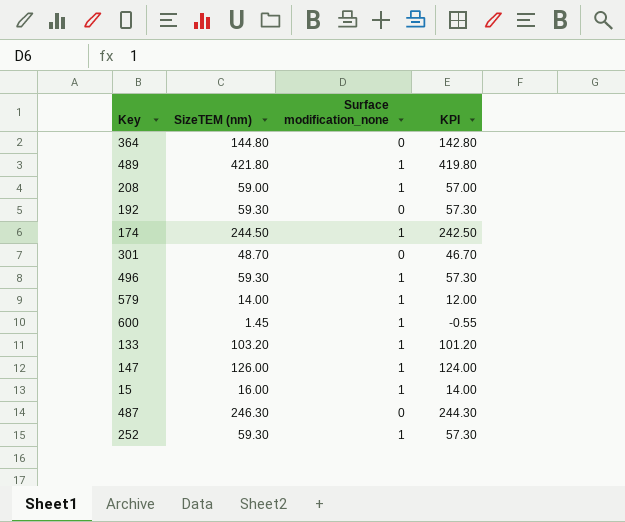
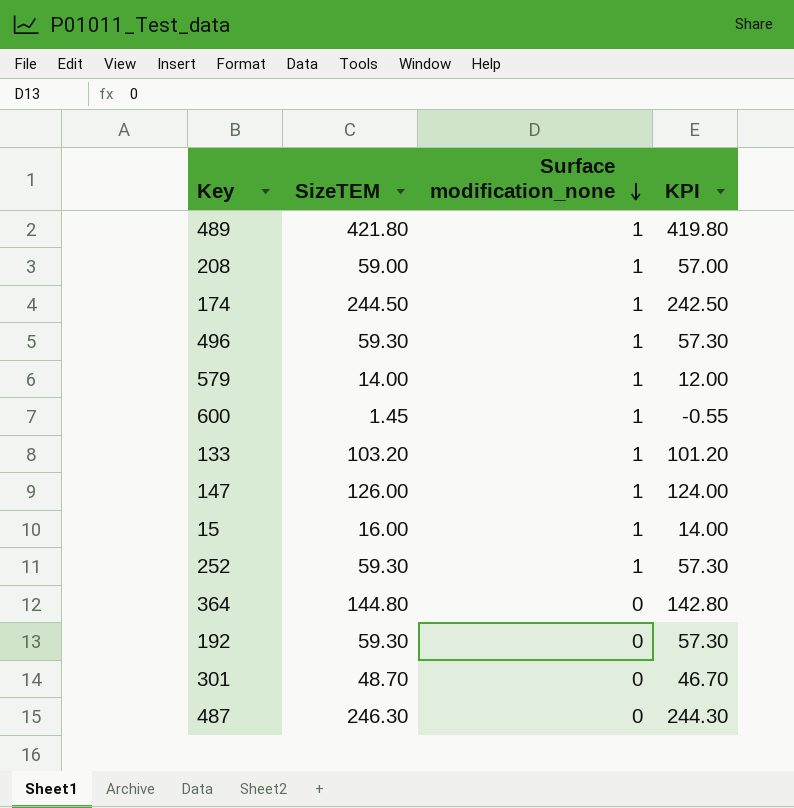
row order: none -> Surface modification_none descending
column name: SizeTEM (nm) -> SizeTEM

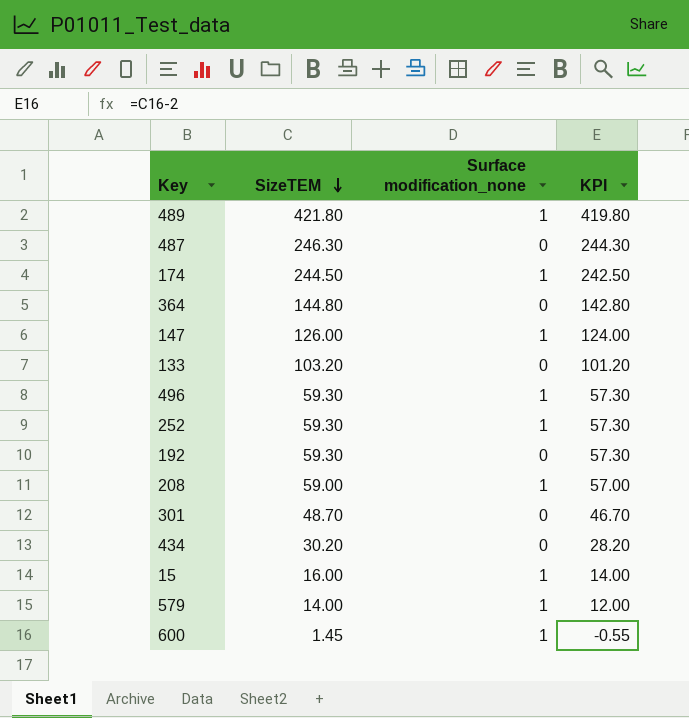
row order: Surface modification_none descending -> SizeTEM descending
133 | Surface modification_none: 1 -> 0
row 434: none -> 30.20 | 0 | 28.20

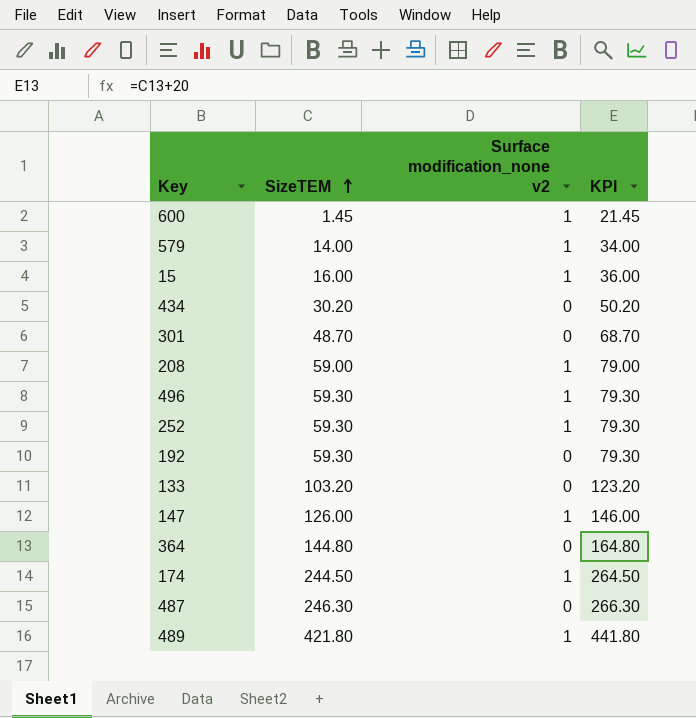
row order: SizeTEM descending -> SizeTEM ascending
column name: Surface modification_none -> Surface modification_none v2
column KPI | formula: [SizeTEM] - 2 -> [SizeTEM] + 20

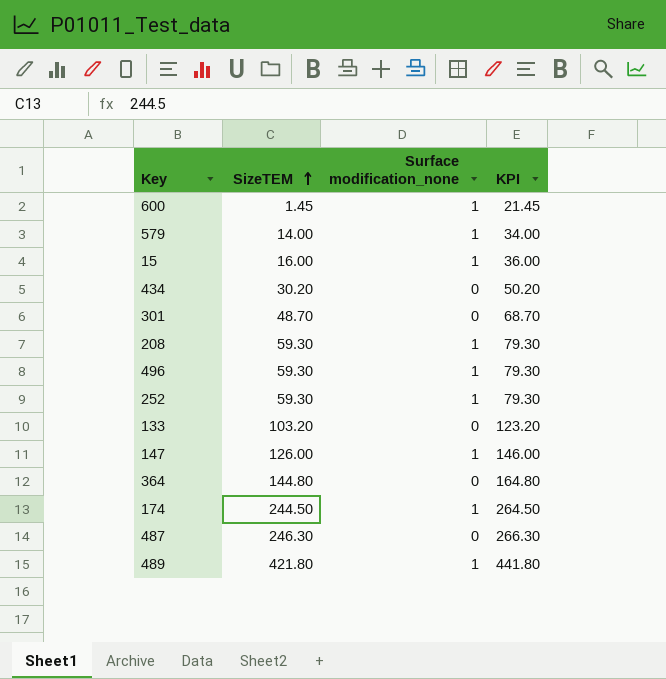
column name: Surface modification_none v2 -> Surface modification_none
row 192: 59.30 | 0 | 79.30 -> none
208 | SizeTEM: 59.00 -> 59.30
208 | KPI: 79.00 -> 79.30

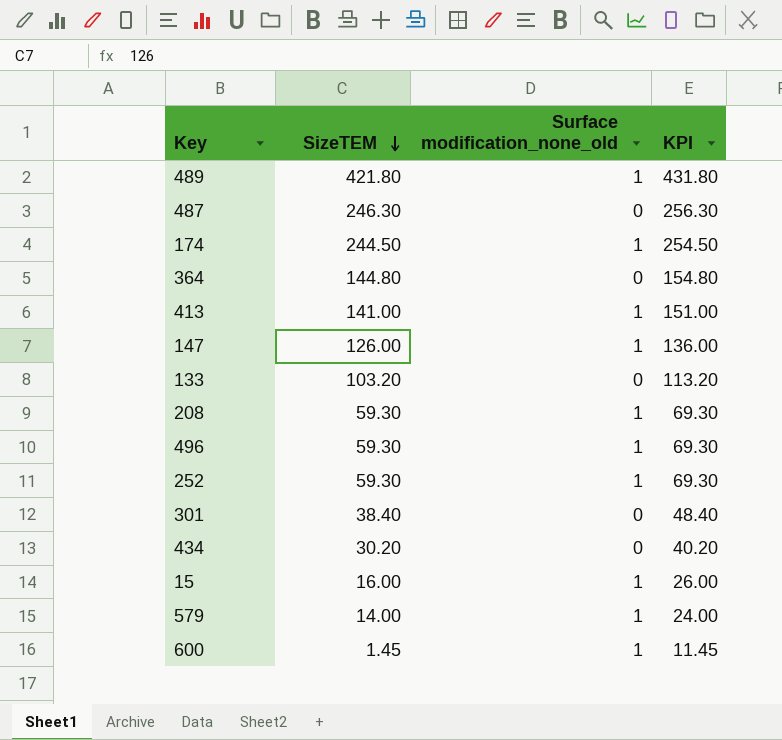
row order: SizeTEM ascending -> SizeTEM descending
column name: Surface modification_none -> Surface modification_none_old
column KPI | formula: [SizeTEM] + 20 -> [SizeTEM] + 10
row 413: none -> 141.00 | 1 | 151.00
301 | SizeTEM: 48.70 -> 38.40

